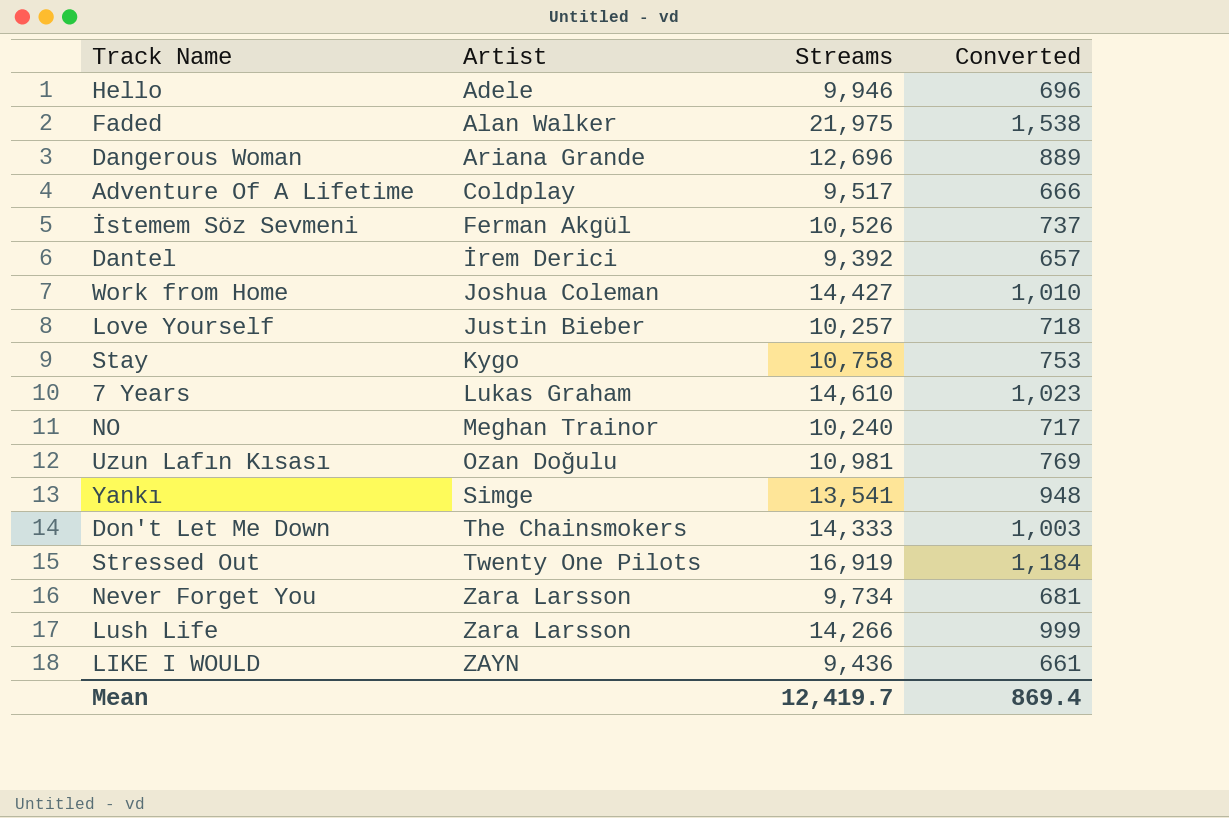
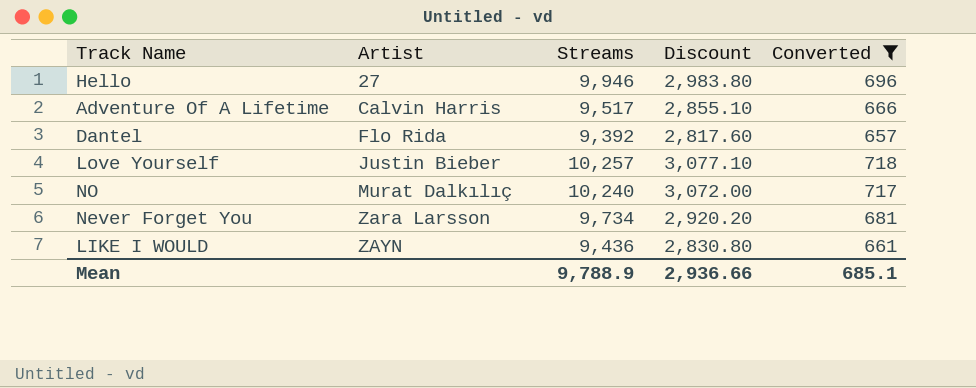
filter: none -> Converted <= 718
column Discount | formula: none -> [Streams] * 0.3
Hello | Artist: Adele -> 27
Adventure Of A Lifetime | Artist: Coldplay -> Calvin Harris
Dantel | Artist: İrem Derici -> Flo Rida
NO | Artist: Meghan Trainor -> Murat Dalkılıç
Mean | Streams: 12,419.7 -> 9,788.9
Mean | Converted: 869.4 -> 685.1

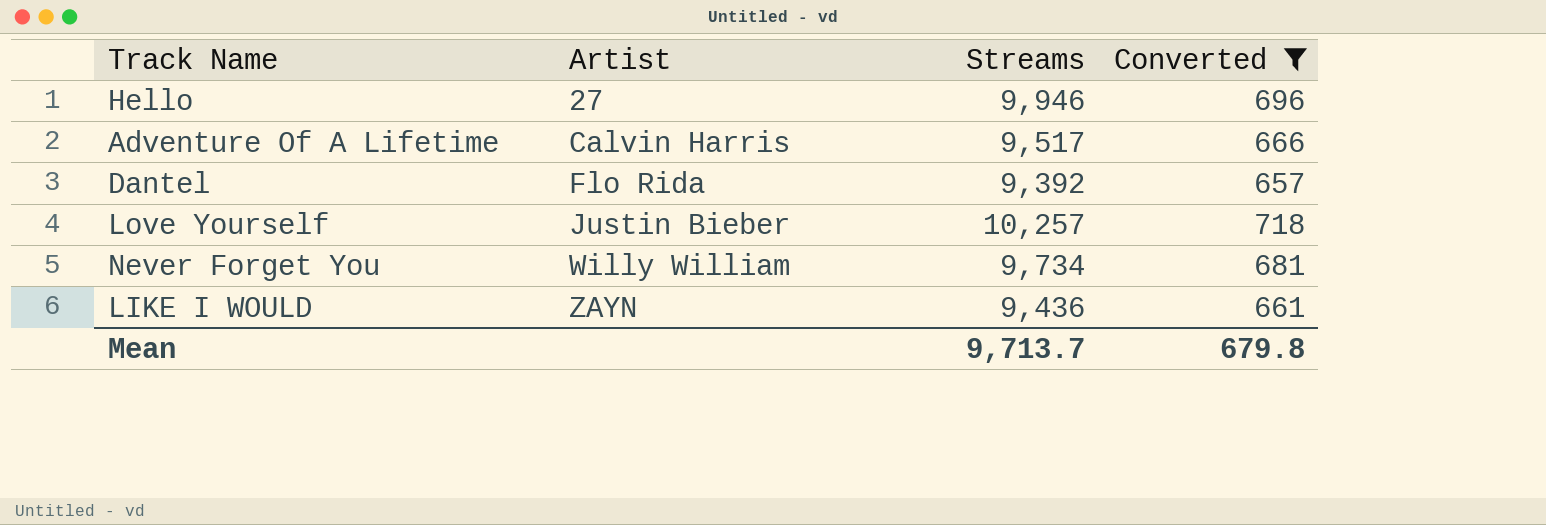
column Discount | formula: [Streams] * 0.3 -> none
row NO: Murat Dalkılıç | 10,240 | 3,072.00 | 717 -> none
Never Forget You | Artist: Zara Larsson -> Willy William
Mean | Streams: 9,788.9 -> 9,713.7
Mean | Converted: 685.1 -> 679.8

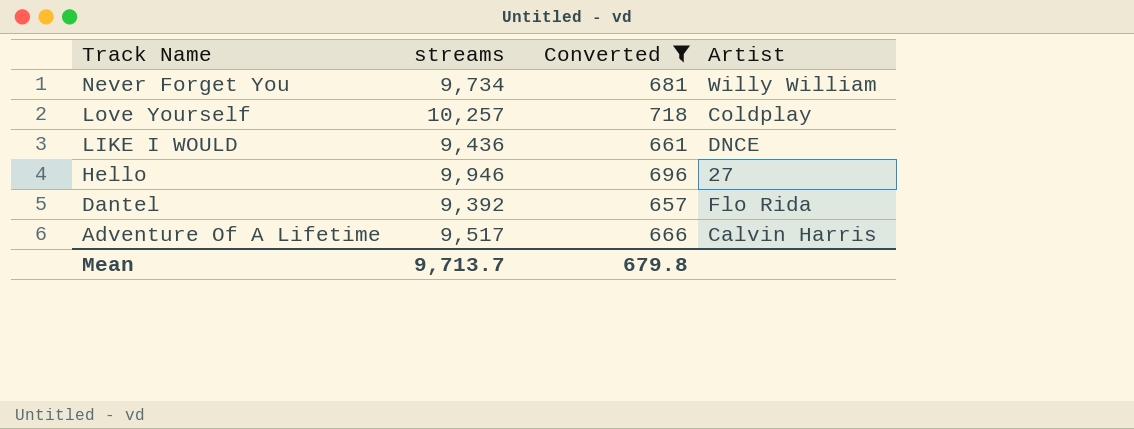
row order: Artist ascending -> Track Name descending
column name: Streams -> streams
column Artist | position: 2 -> 4
Love Yourself | Artist: Justin Bieber -> Coldplay
LIKE I WOULD | Artist: ZAYN -> DNCE

